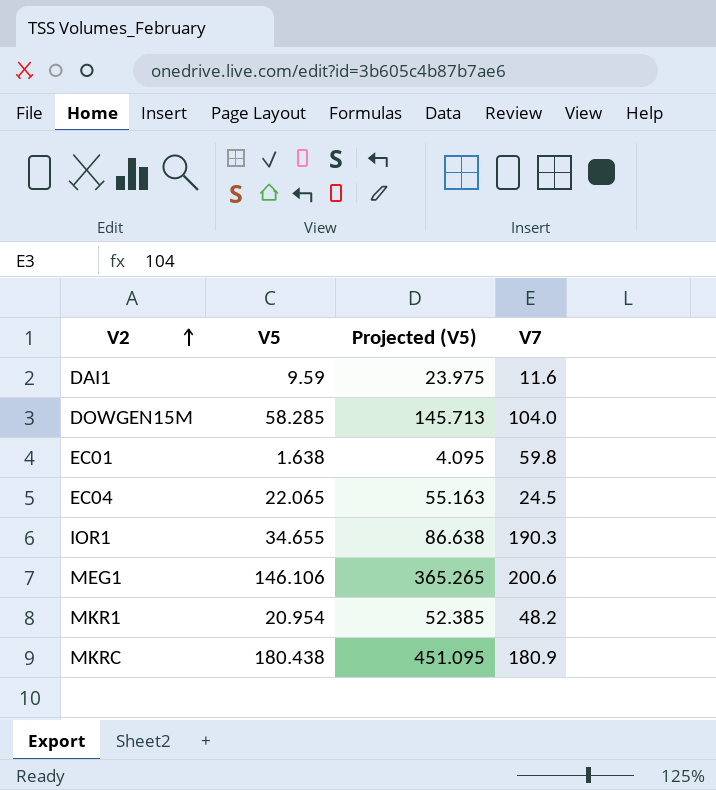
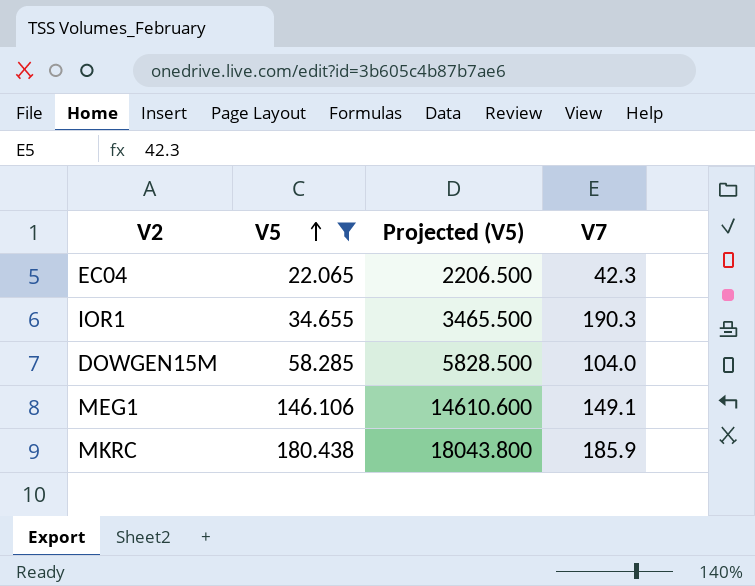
filter: none -> V5 >= 22.065
row order: V2 ascending -> V5 ascending
column Projected (V5) | formula: [V5] * 2.5 -> [V5] * 100
EC04 | V7: 24.5 -> 42.3
MEG1 | V7: 200.6 -> 149.1
MKRC | V7: 180.9 -> 185.9

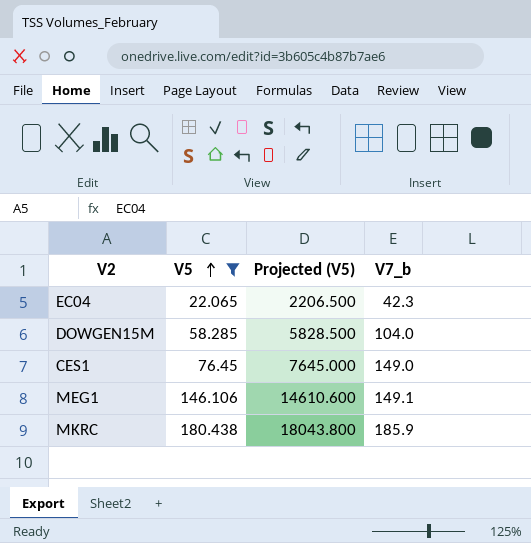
column name: V7 -> V7_b
row IOR1: 34.655 | 3465.500 | 190.3 -> none
row CES1: none -> 76.45 | 7645.000 | 149.0

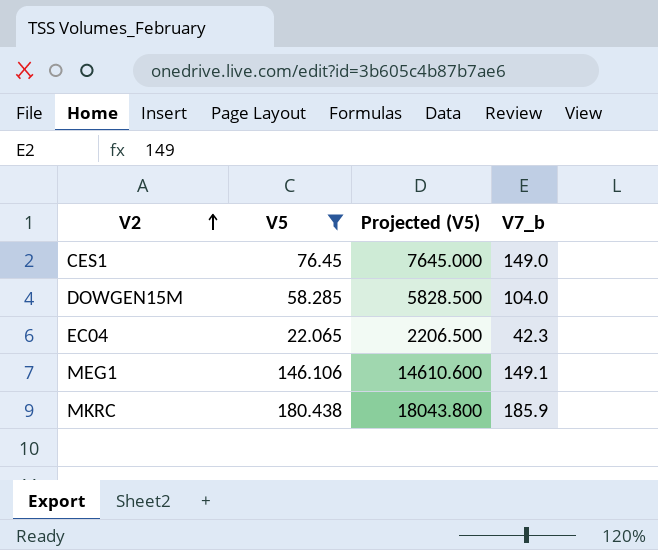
row order: V5 ascending -> V2 ascending

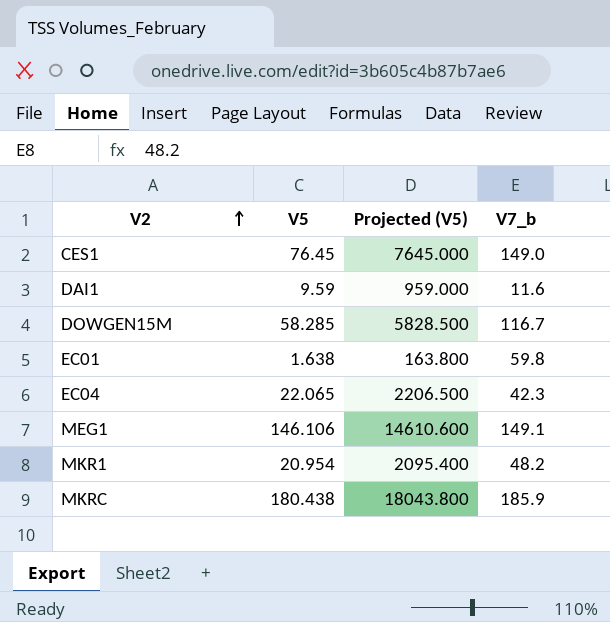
filter: V5 >= 22.065 -> none
DOWGEN15M | V7_b: 104.0 -> 116.7

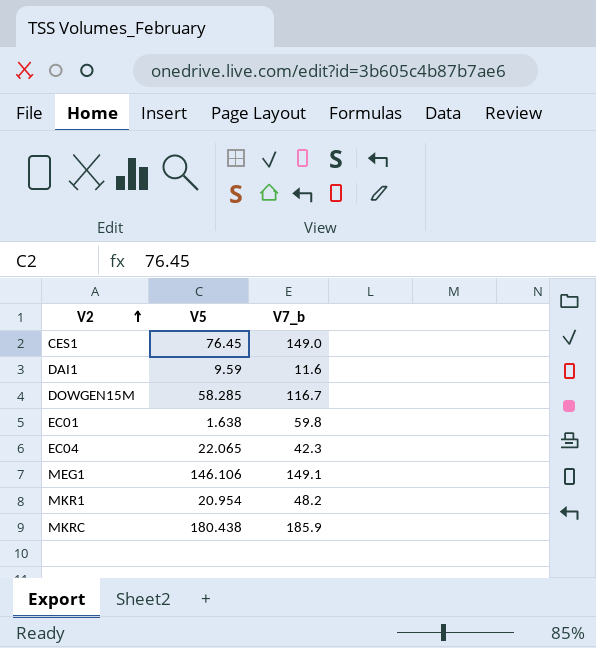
column Projected (V5) | formula: [V5] * 100 -> none

